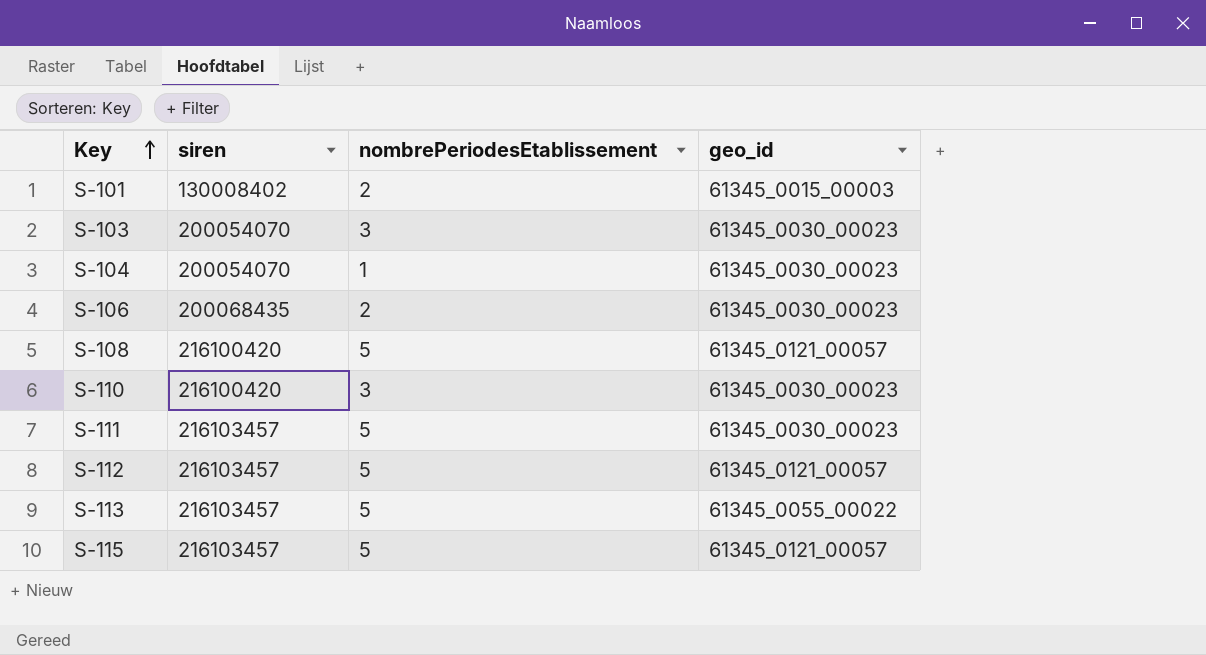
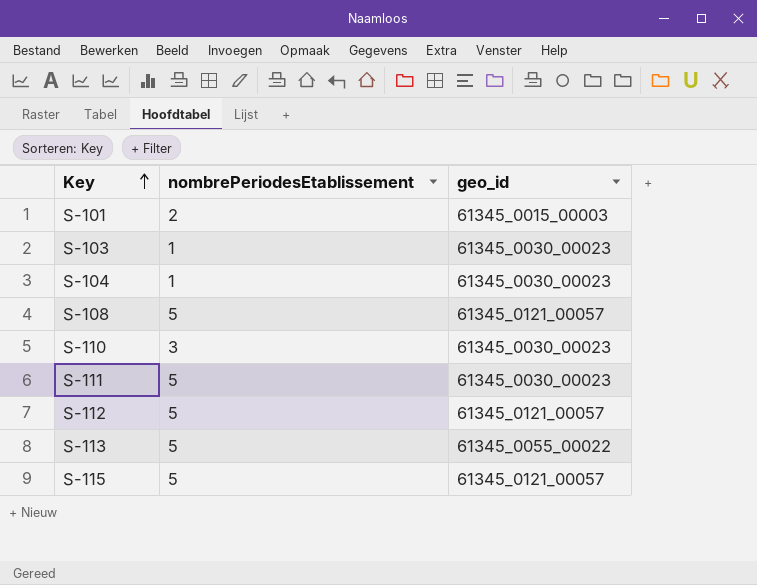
column siren | position: 2 -> none
row S-106: 200068435 | 2 | 61345_0030_00023 -> none
S-103 | nombrePeriodesEtablissement: 3 -> 1

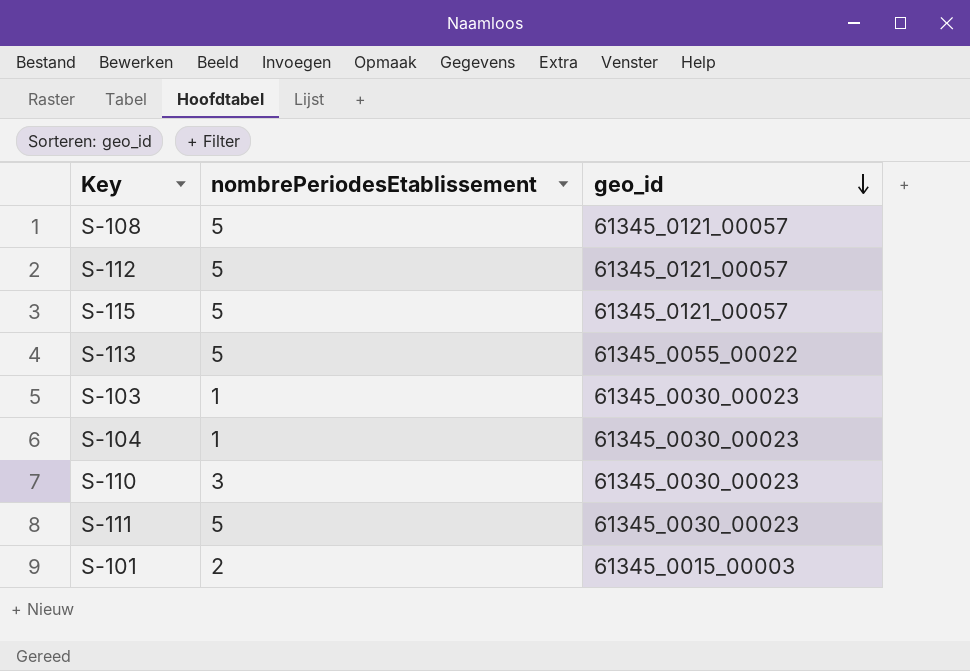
row order: Key ascending -> geo_id descending

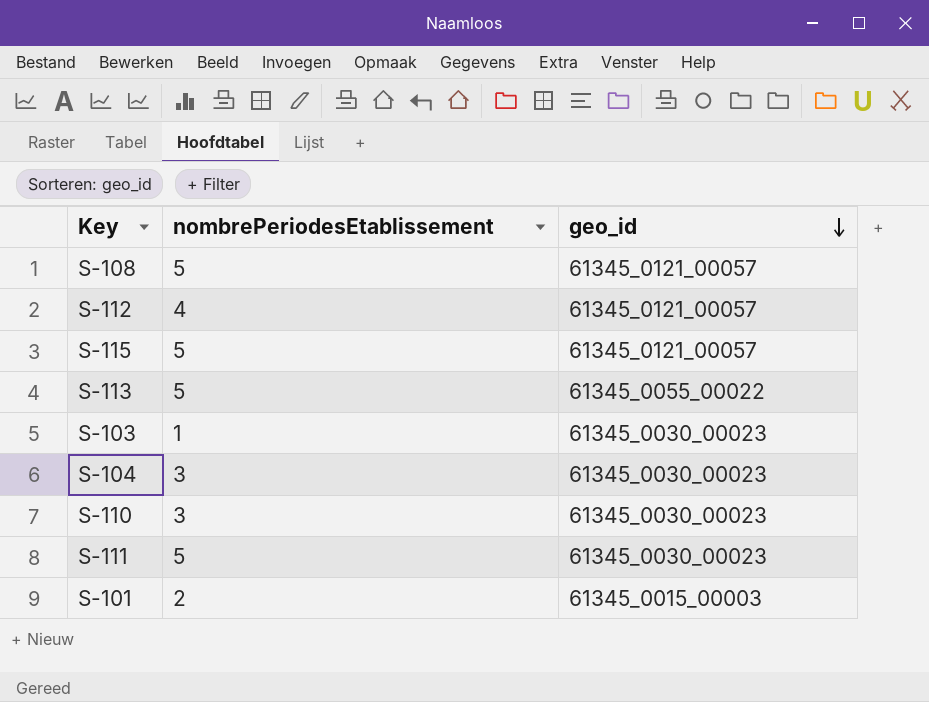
S-112 | nombrePeriodesEtablissement: 5 -> 4
S-104 | nombrePeriodesEtablissement: 1 -> 3

